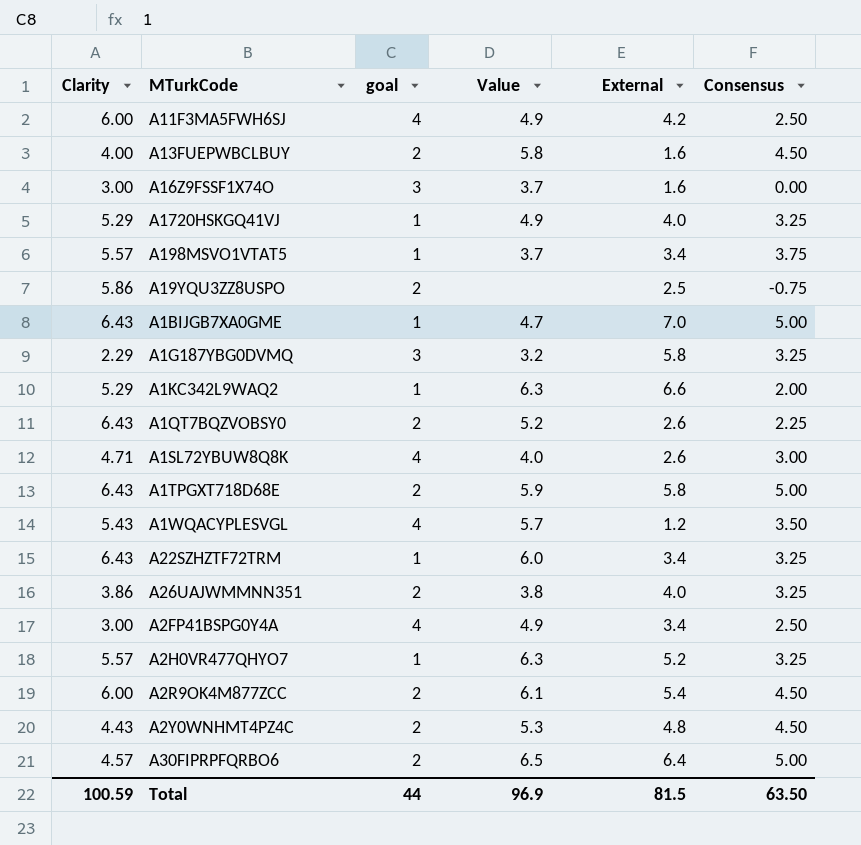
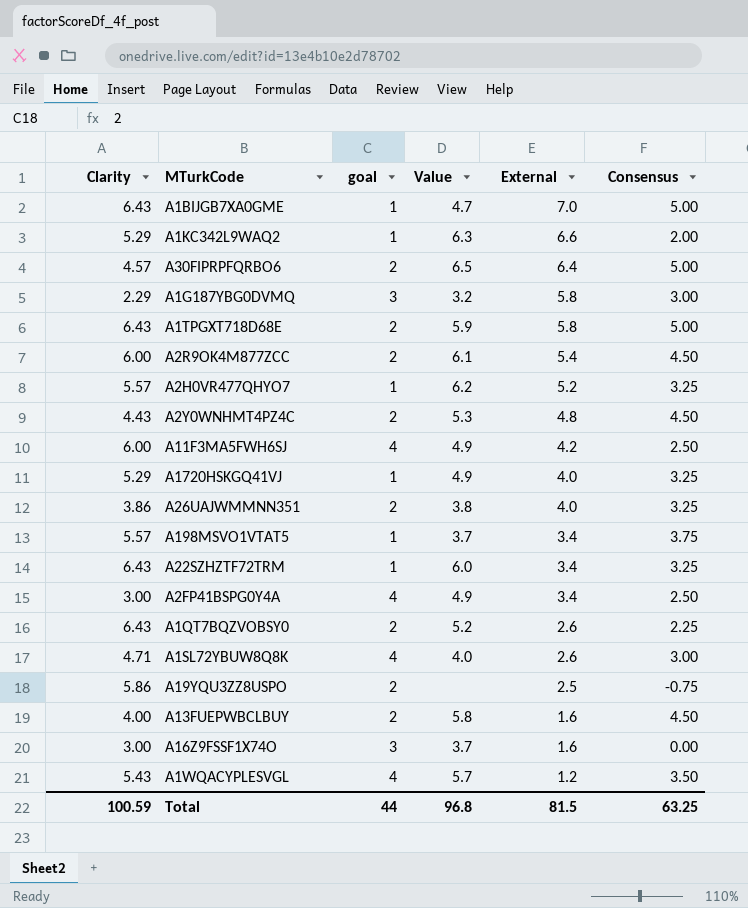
row order: none -> External descending
A1G187YBG0DVMQ | Consensus: 3.25 -> 3.00
A2H0VR477QHYO7 | Value: 6.3 -> 6.2
Total | Value: 96.9 -> 96.8
Total | Consensus: 63.50 -> 63.25

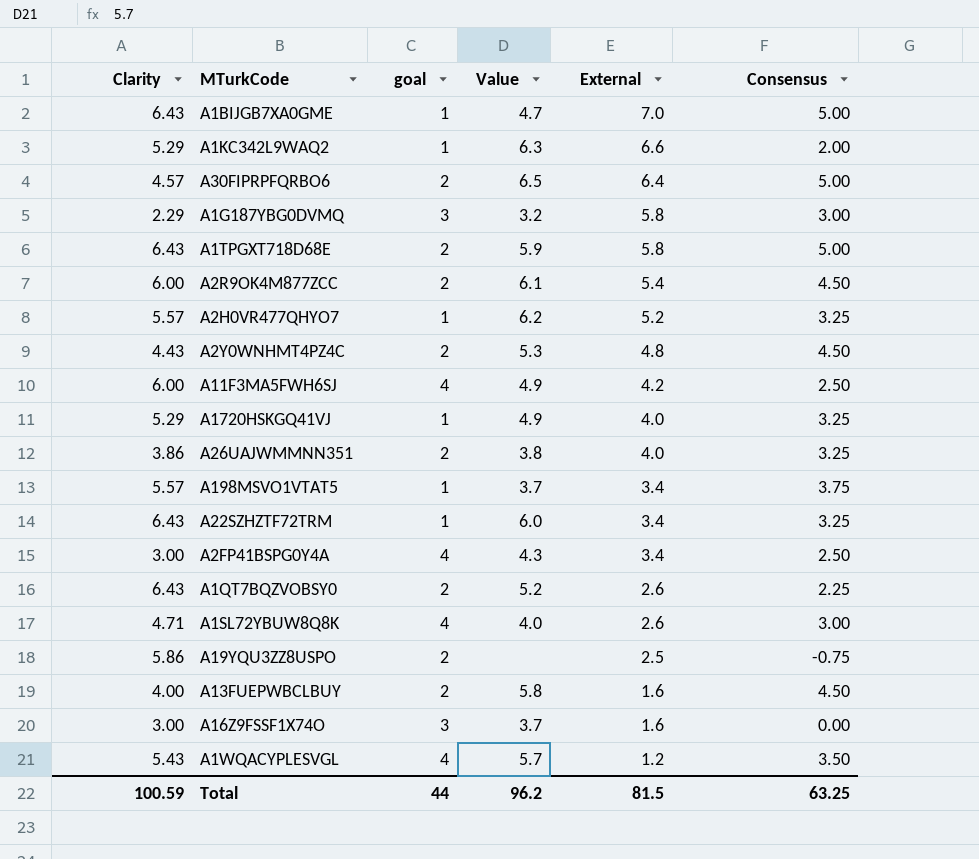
A2FP41BSPG0Y4A | Value: 4.9 -> 4.3
Total | Value: 96.8 -> 96.2

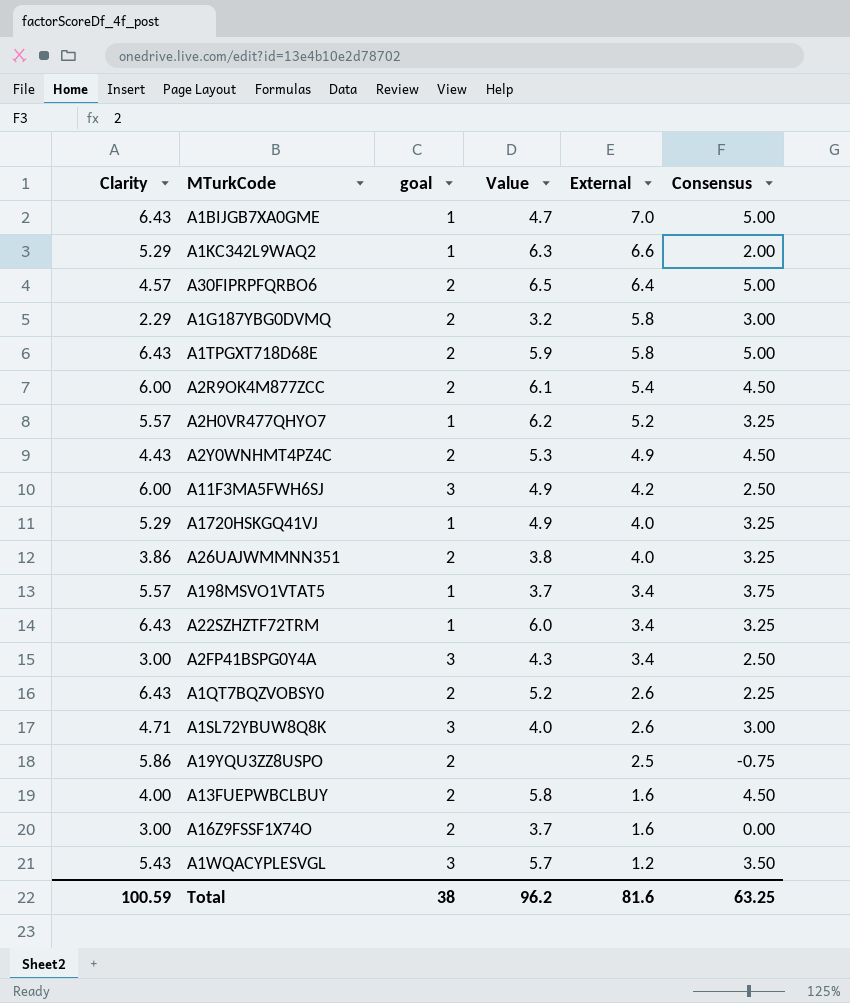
A1G187YBG0DVMQ | goal: 3 -> 2
A2Y0WNHMT4PZ4C | External: 4.8 -> 4.9
A11F3MA5FWH6SJ | goal: 4 -> 3
A2FP41BSPG0Y4A | goal: 4 -> 3
A1SL72YBUW8Q8K | goal: 4 -> 3
A16Z9FSSF1X74O | goal: 3 -> 2
A1WQACYPLESVGL | goal: 4 -> 3
Total | goal: 44 -> 38
Total | External: 81.5 -> 81.6

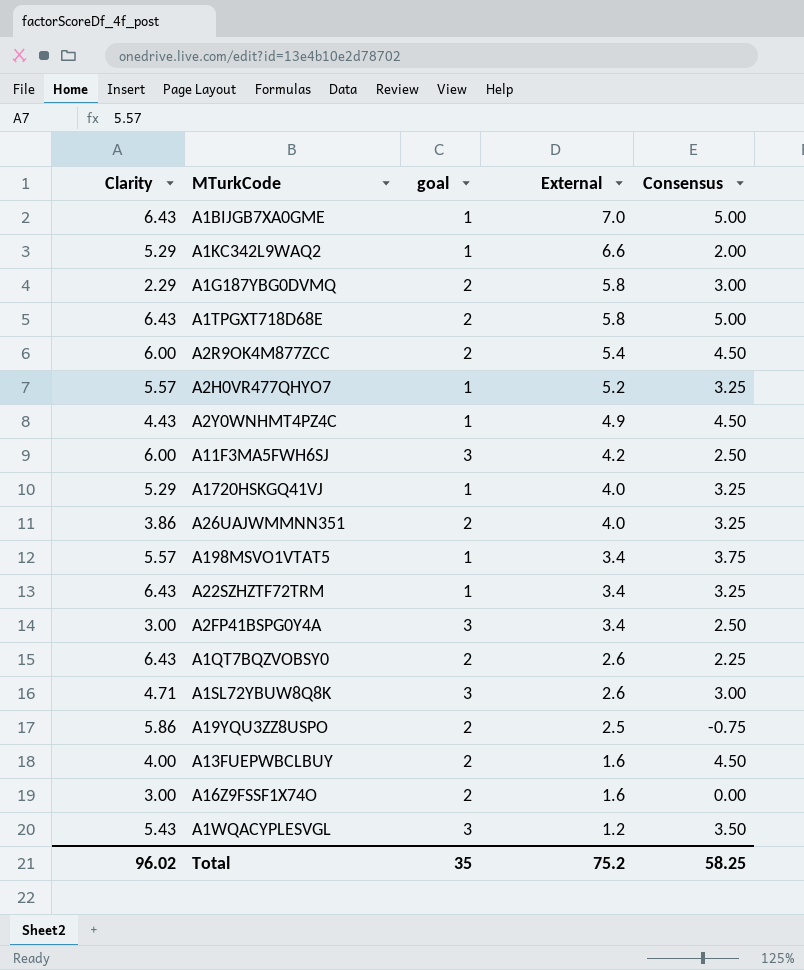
column Value | position: 4 -> none
row A30FIPRPFQRBO6: 4.57 | 2 | 6.5 | 6.4 | 5.00 -> none
A2Y0WNHMT4PZ4C | goal: 2 -> 1
Total | Clarity: 100.59 -> 96.02
Total | goal: 38 -> 35
Total | External: 81.6 -> 75.2
Total | Consensus: 63.25 -> 58.25

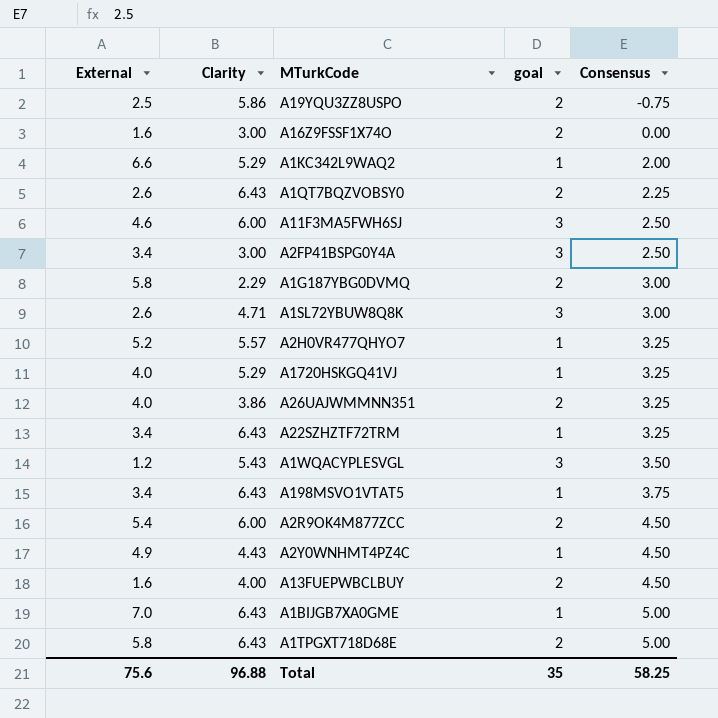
row order: External descending -> Consensus ascending
column External | position: 4 -> 1
A11F3MA5FWH6SJ | External: 4.2 -> 4.6
A198MSVO1VTAT5 | Clarity: 5.57 -> 6.43
Total | External: 75.2 -> 75.6
Total | Clarity: 96.02 -> 96.88

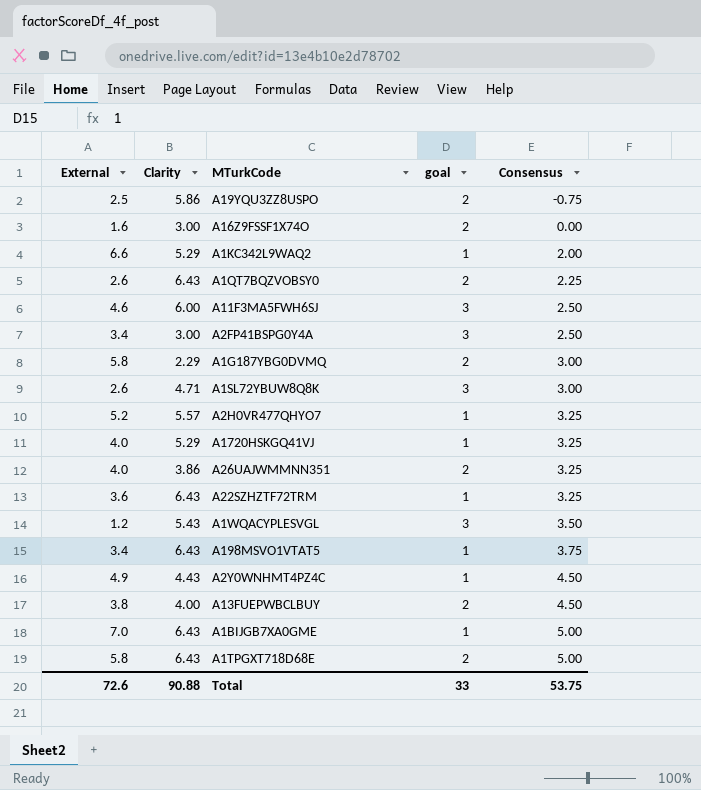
row A2R9OK4M877ZCC: 5.4 | 6.00 | 2 | 4.50 -> none
A22SZHZTF72TRM | External: 3.4 -> 3.6
A13FUEPWBCLBUY | External: 1.6 -> 3.8
Total | External: 75.6 -> 72.6
Total | Clarity: 96.88 -> 90.88
Total | goal: 35 -> 33
Total | Consensus: 58.25 -> 53.75

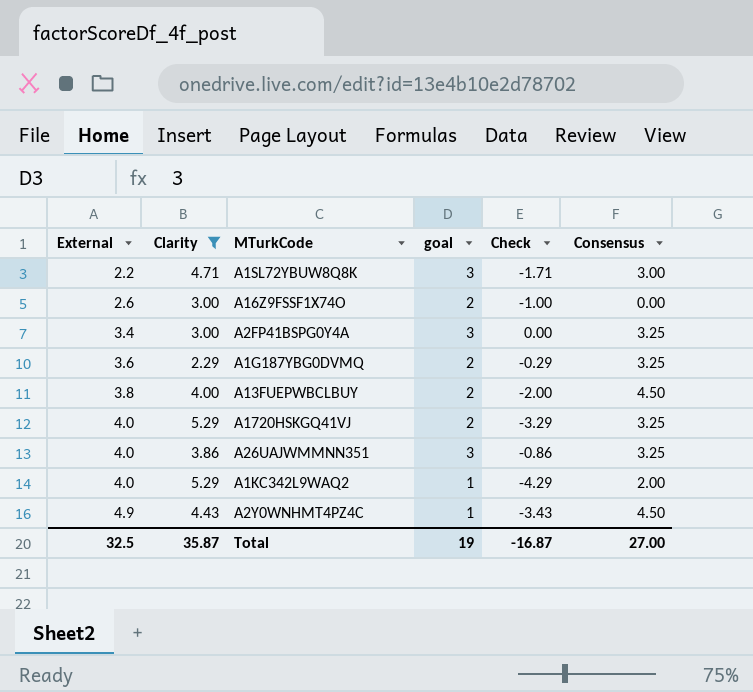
filter: none -> Clarity <= 5.29
row order: Consensus ascending -> External ascending
column Check | formula: none -> [goal] - [Clarity]
A1SL72YBUW8Q8K | External: 2.6 -> 2.2
A16Z9FSSF1X74O | External: 1.6 -> 2.6
A2FP41BSPG0Y4A | Consensus: 2.50 -> 3.25
A1G187YBG0DVMQ | External: 5.8 -> 3.6
A1G187YBG0DVMQ | Consensus: 3.00 -> 3.25
A1720HSKGQ41VJ | goal: 1 -> 2
A26UAJWMMNN351 | goal: 2 -> 3
A1KC342L9WAQ2 | External: 6.6 -> 4.0
Total | External: 72.6 -> 32.5
Total | Clarity: 90.88 -> 35.87
Total | goal: 33 -> 19
Total | Consensus: 53.75 -> 27.00

